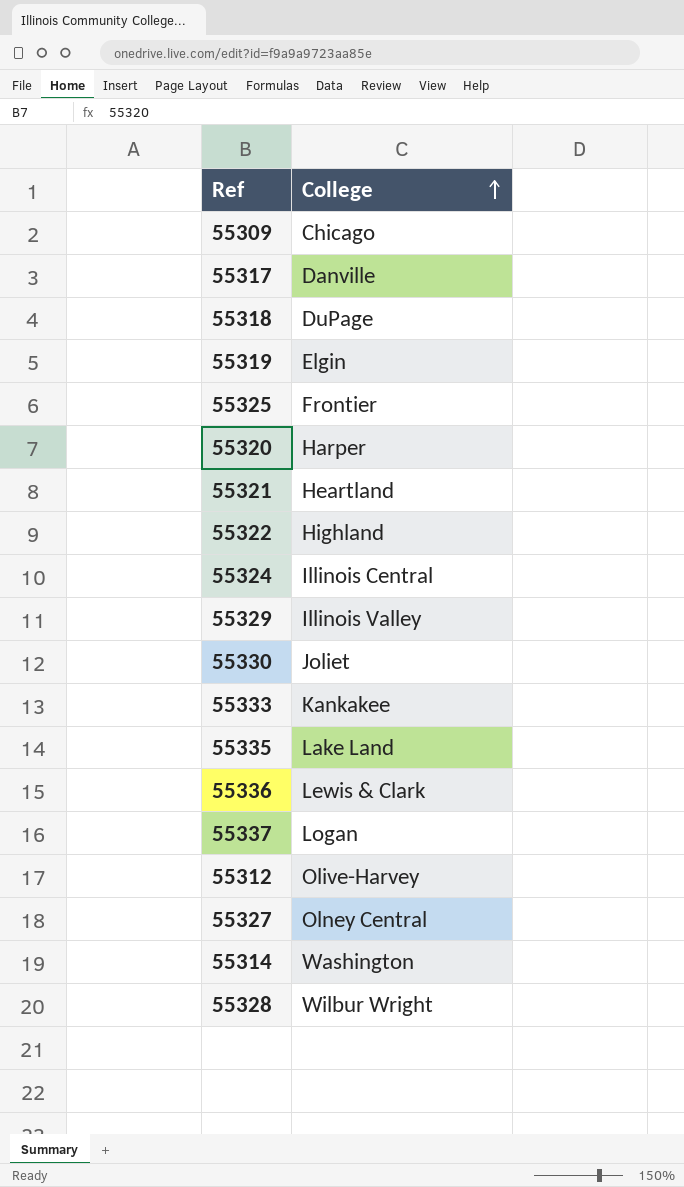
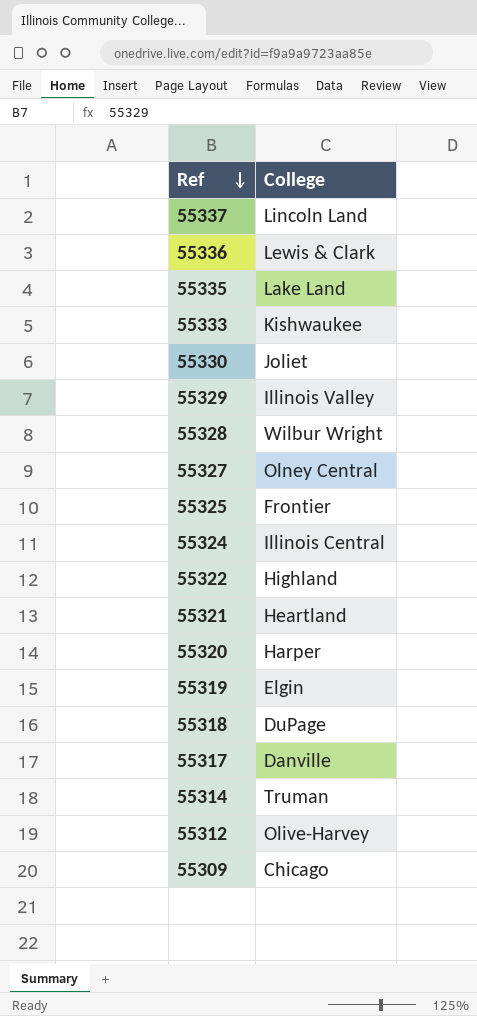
row order: College ascending -> Ref descending
55337 | College: Logan -> Lincoln Land
55333 | College: Kankakee -> Kishwaukee
55314 | College: Washington -> Truman

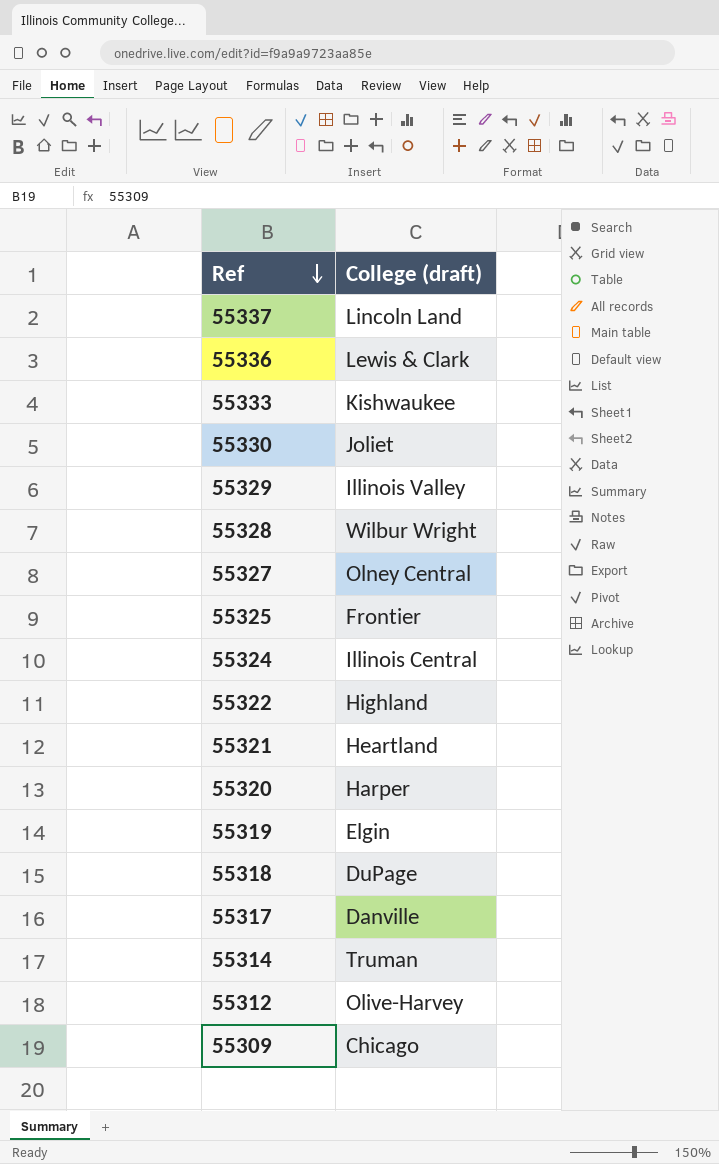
column name: College -> College (draft)
row 55335: Lake Land -> none

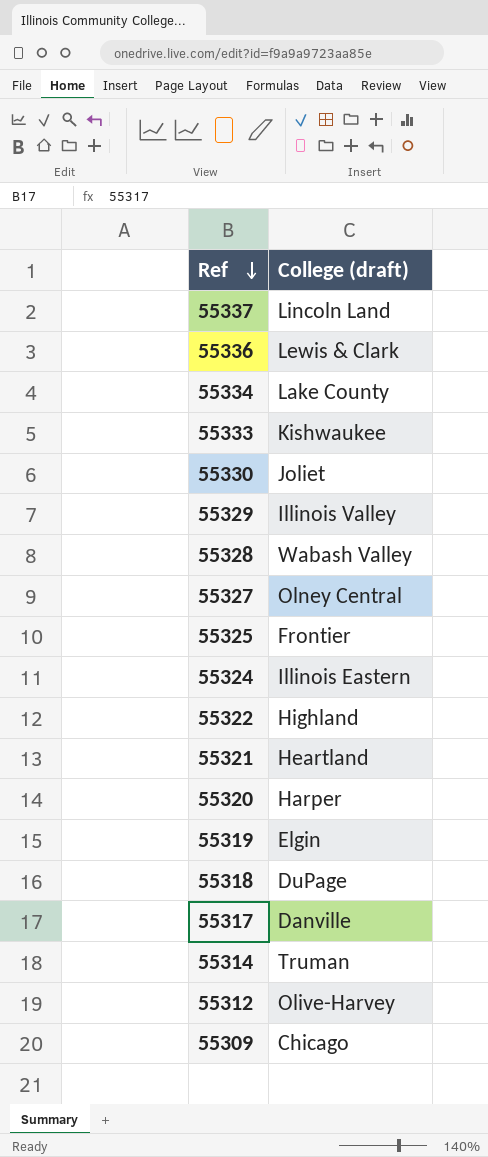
row 55334: none -> Lake County
55328 | College (draft): Wilbur Wright -> Wabash Valley
55324 | College (draft): Illinois Central -> Illinois Eastern

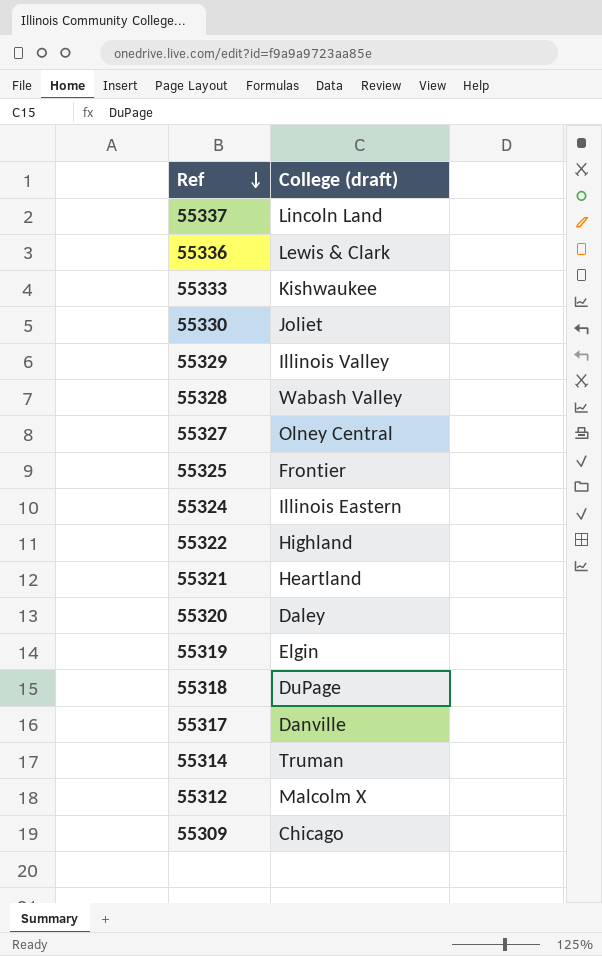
row 55334: Lake County -> none
55320 | College (draft): Harper -> Daley
55312 | College (draft): Olive-Harvey -> Malcolm X

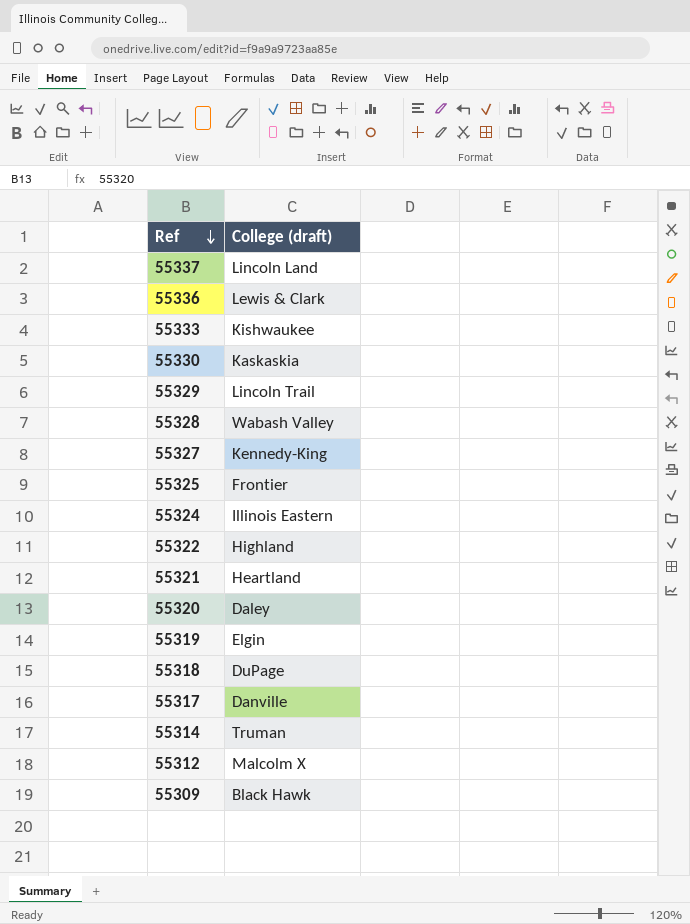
55330 | College (draft): Joliet -> Kaskaskia
55329 | College (draft): Illinois Valley -> Lincoln Trail
55327 | College (draft): Olney Central -> Kennedy-King
55309 | College (draft): Chicago -> Black Hawk

